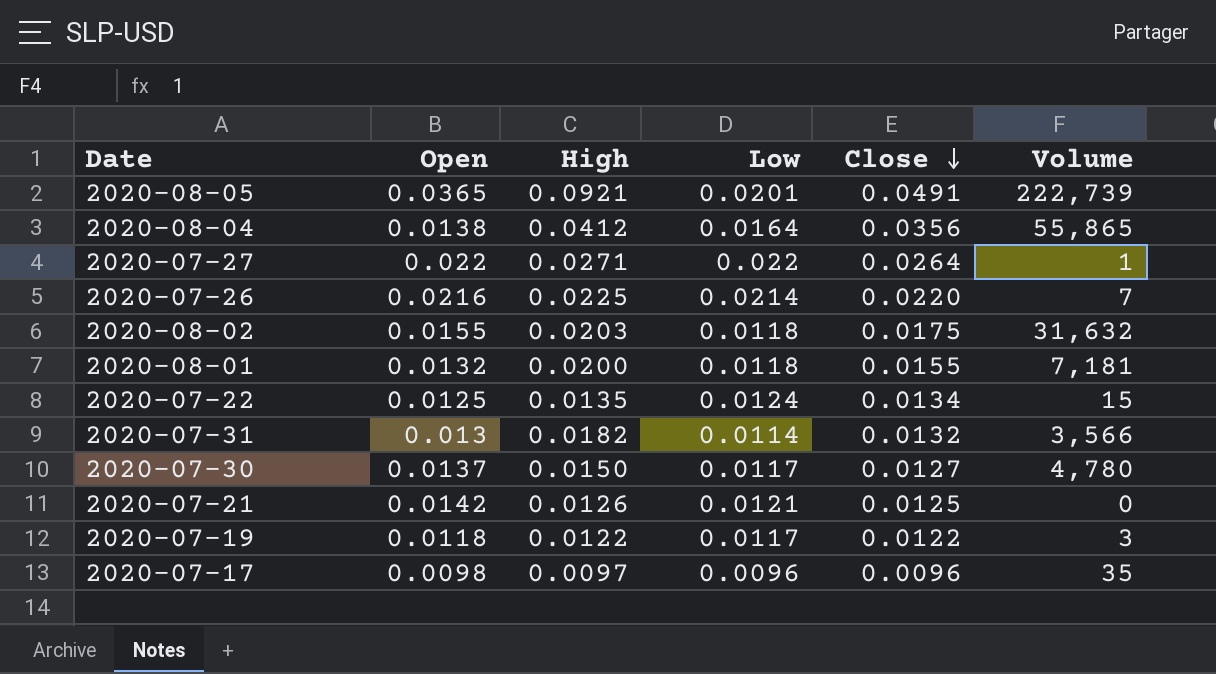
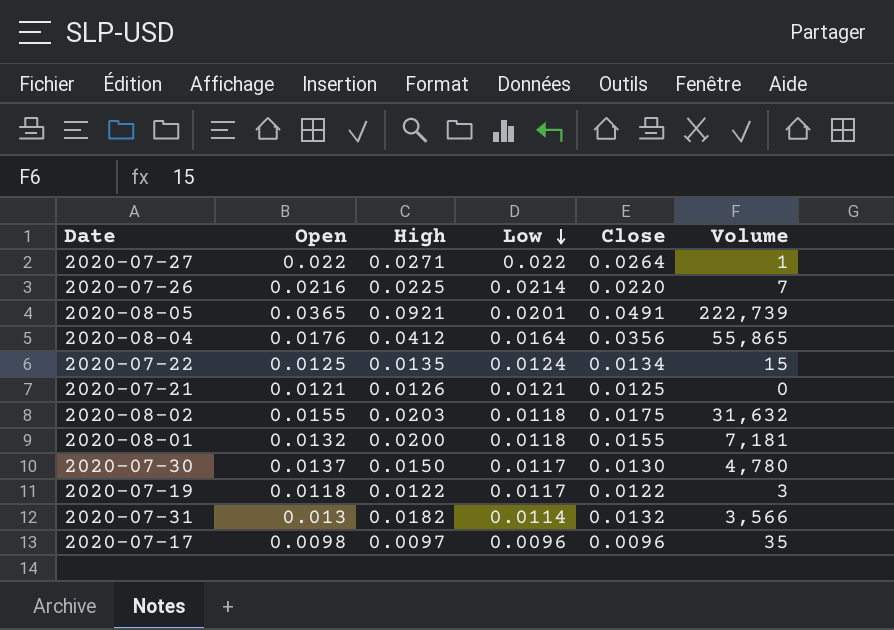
row order: Close descending -> Low descending
2020-08-04 | Open: 0.0138 -> 0.0176
2020-07-21 | Open: 0.0142 -> 0.0121
2020-07-30 | Close: 0.0127 -> 0.0130

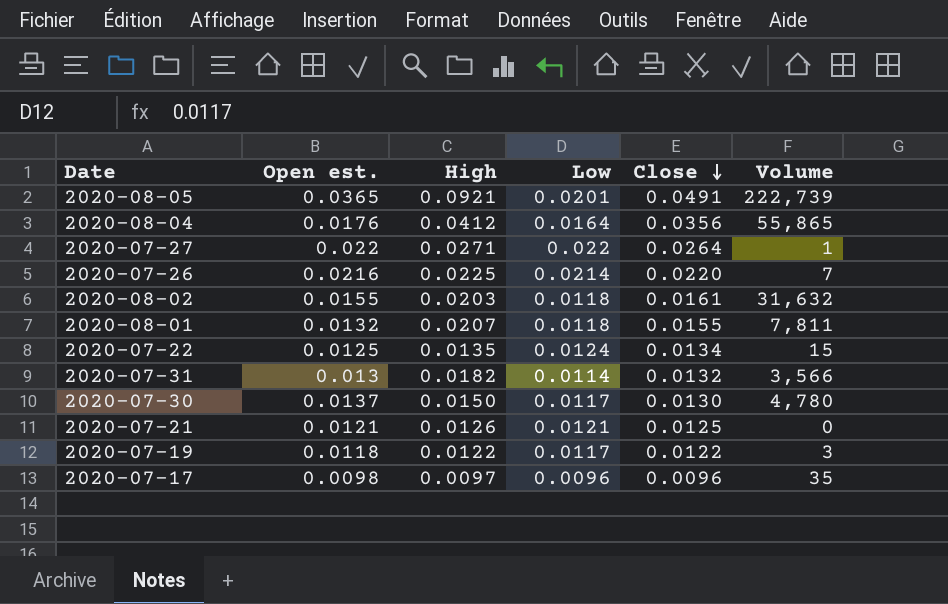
row order: Low descending -> Close descending
column name: Open -> Open est.
2020-08-02 | Close: 0.0175 -> 0.0161
2020-08-01 | High: 0.0200 -> 0.0207
2020-08-01 | Volume: 7,181 -> 7,811

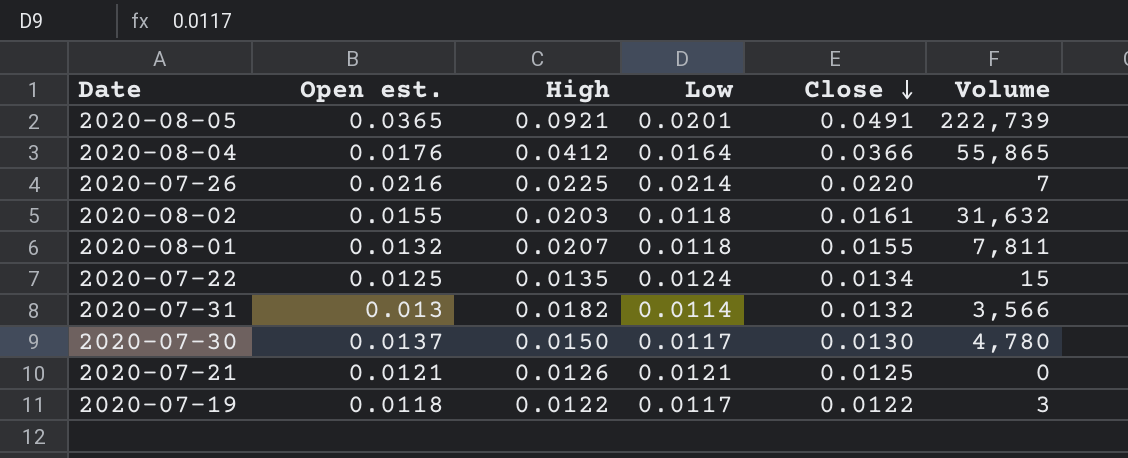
row 2020-07-27: 0.022 | 0.0271 | 0.022 | 0.0264 | 1 -> none
row 2020-07-17: 0.0098 | 0.0097 | 0.0096 | 0.0096 | 35 -> none
2020-08-04 | Close: 0.0356 -> 0.0366

